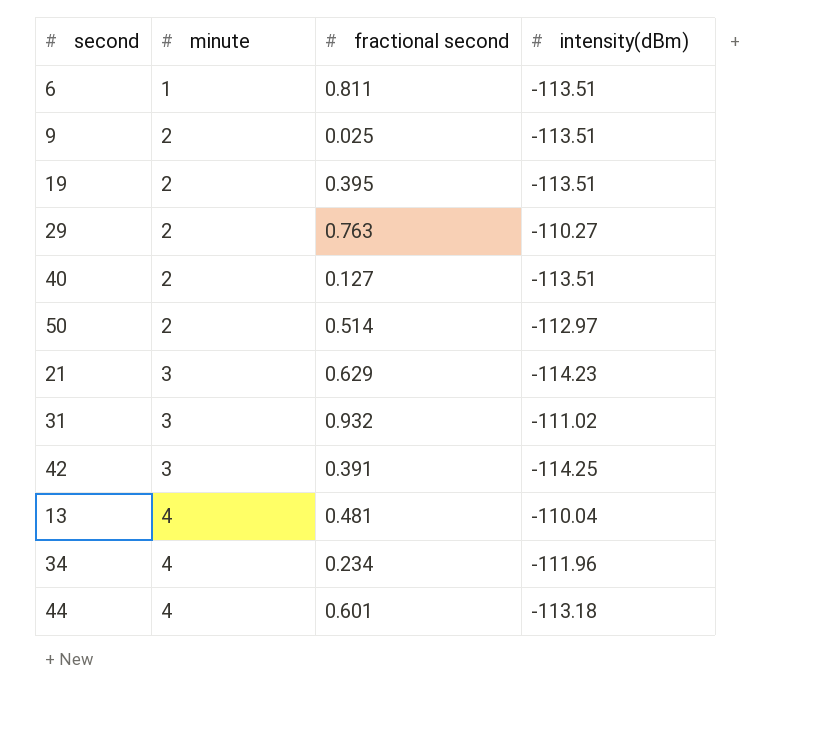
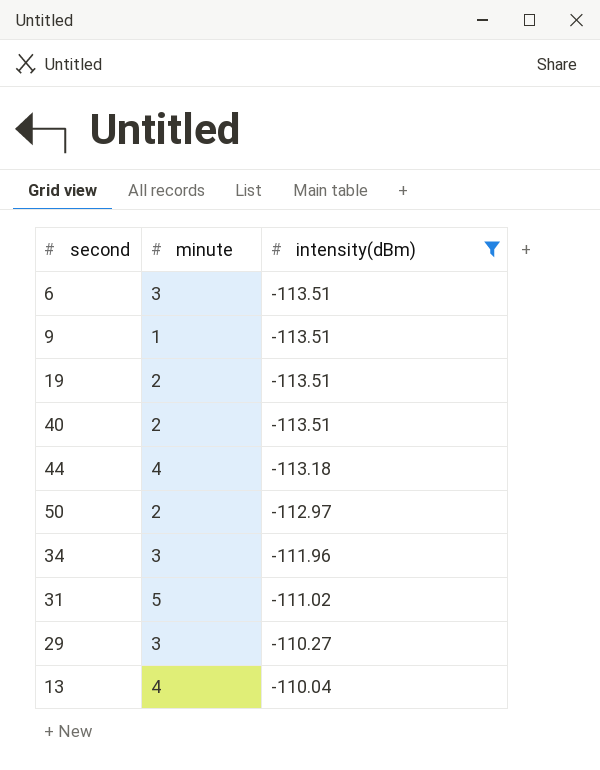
filter: none -> intensity(dBm) >= -113.51
row order: minute ascending -> intensity(dBm) ascending
column fractional second | position: 3 -> none
6 | minute: 1 -> 3
9 | minute: 2 -> 1
34 | minute: 4 -> 3
31 | minute: 3 -> 5
29 | minute: 2 -> 3

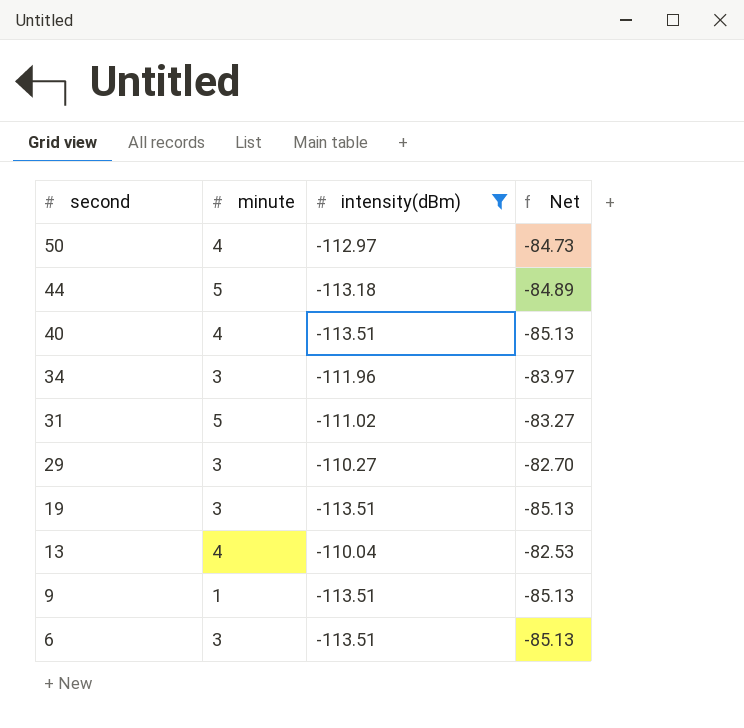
row order: intensity(dBm) ascending -> second descending
column Net | formula: none -> [intensity(dBm)] * 0.75
50 | minute: 2 -> 4
44 | minute: 4 -> 5
40 | minute: 2 -> 4
19 | minute: 2 -> 3

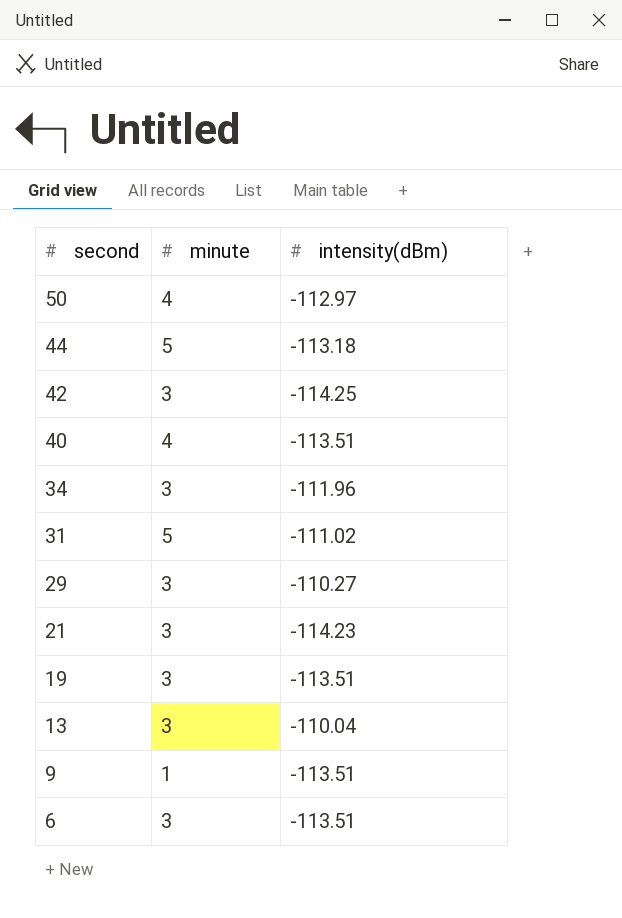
filter: intensity(dBm) >= -113.51 -> none
column Net | formula: [intensity(dBm)] * 0.75 -> none
13 | minute: 4 -> 3

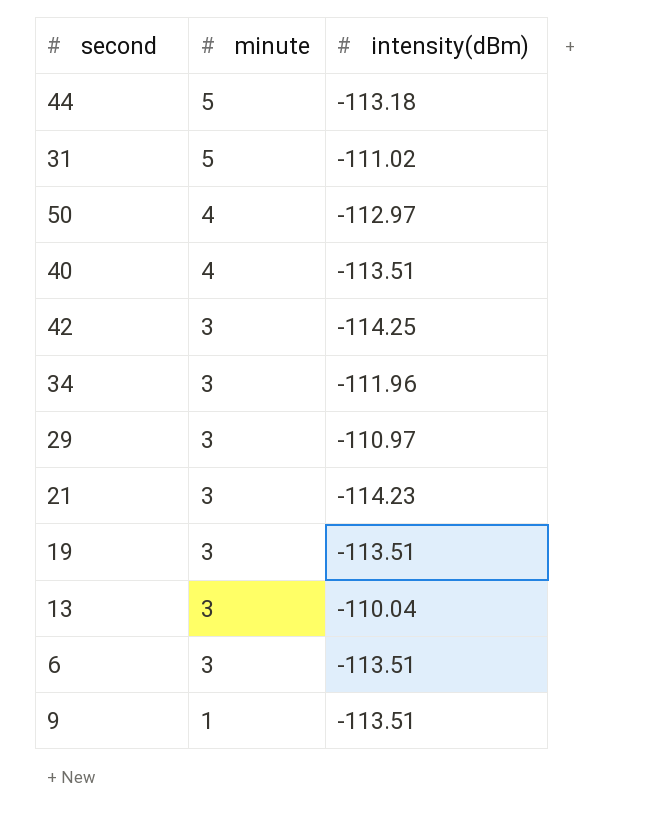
row order: second descending -> minute descending
29 | intensity(dBm): -110.27 -> -110.97

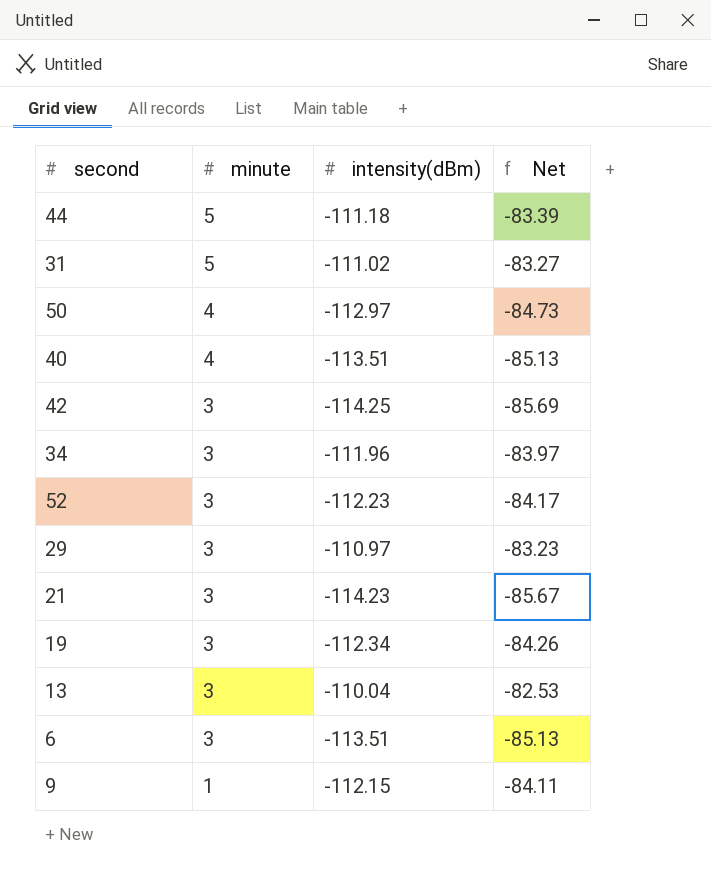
column Net | formula: none -> [intensity(dBm)] * 0.75
44 | intensity(dBm): -113.18 -> -111.18
row 52: none -> 3 | -112.23 | -84.17
19 | intensity(dBm): -113.51 -> -112.34
9 | intensity(dBm): -113.51 -> -112.15

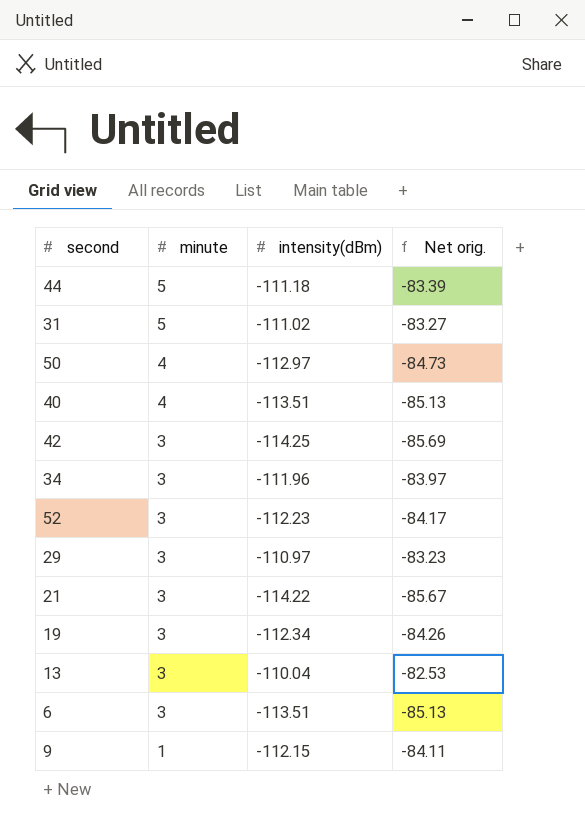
column name: Net -> Net orig.
21 | intensity(dBm): -114.23 -> -114.22

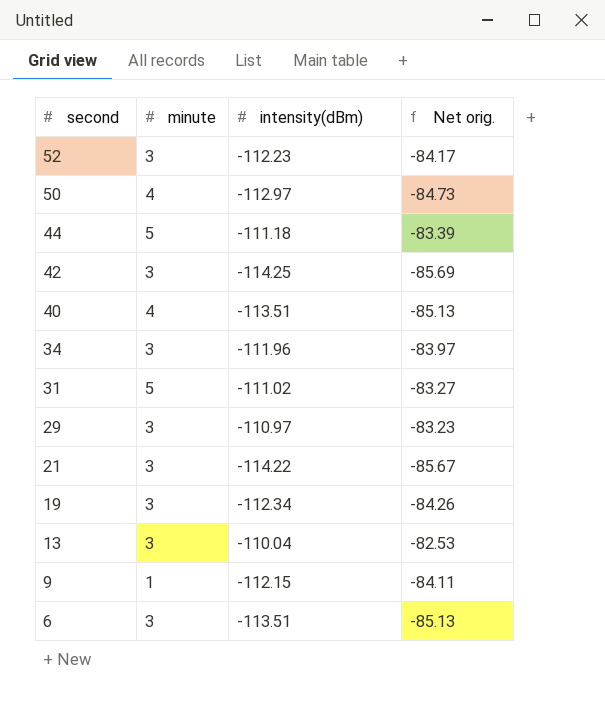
row order: minute descending -> second descending

